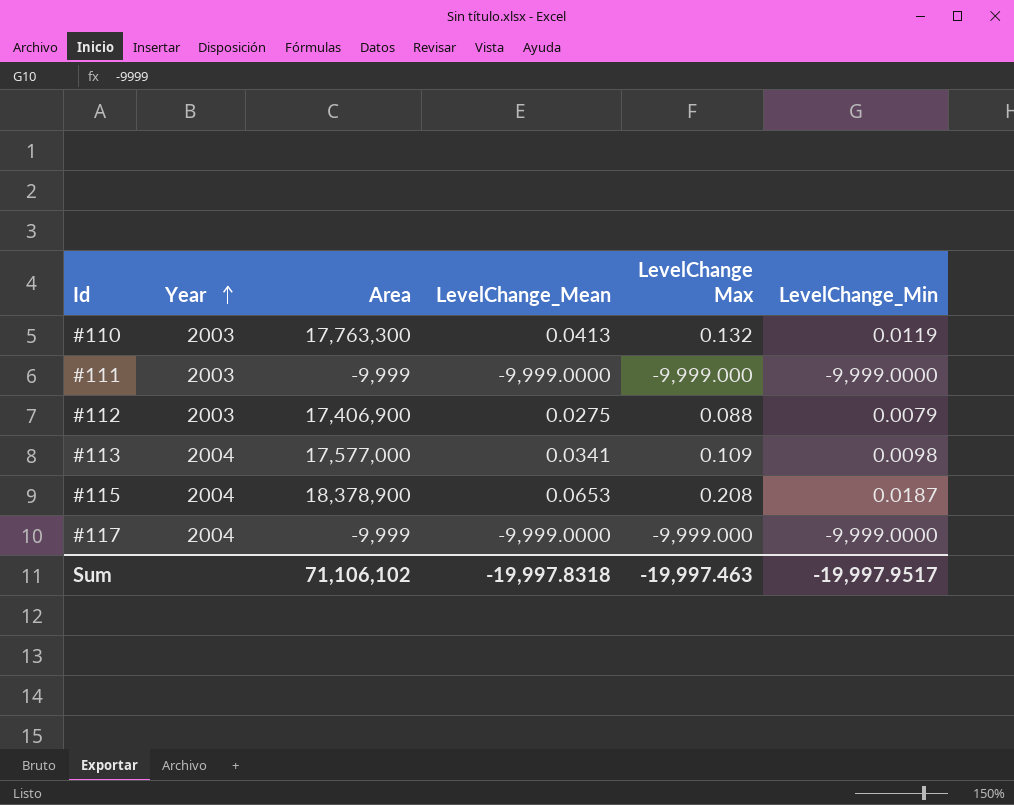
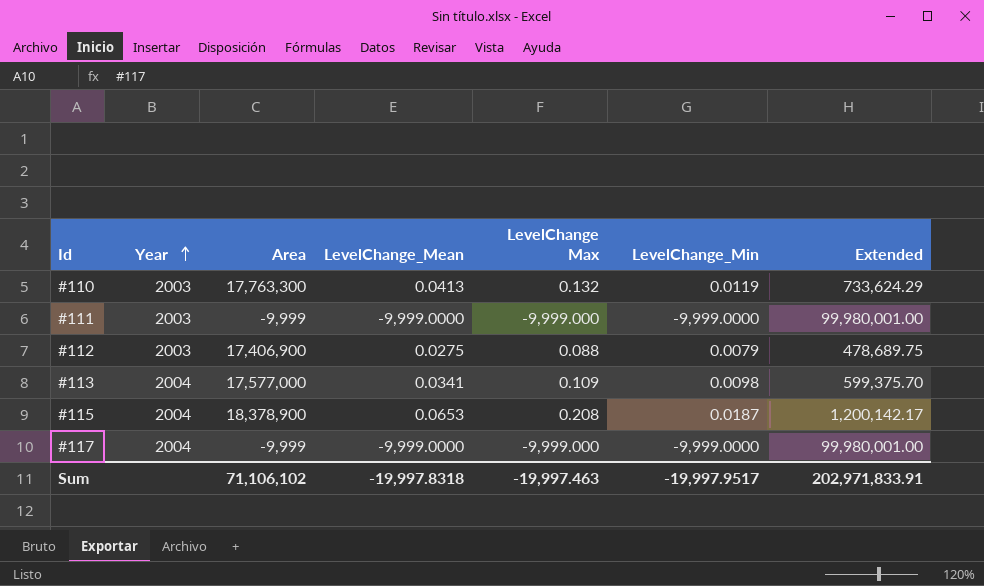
column Extended | formula: none -> [Area] * [LevelChange_Mean]

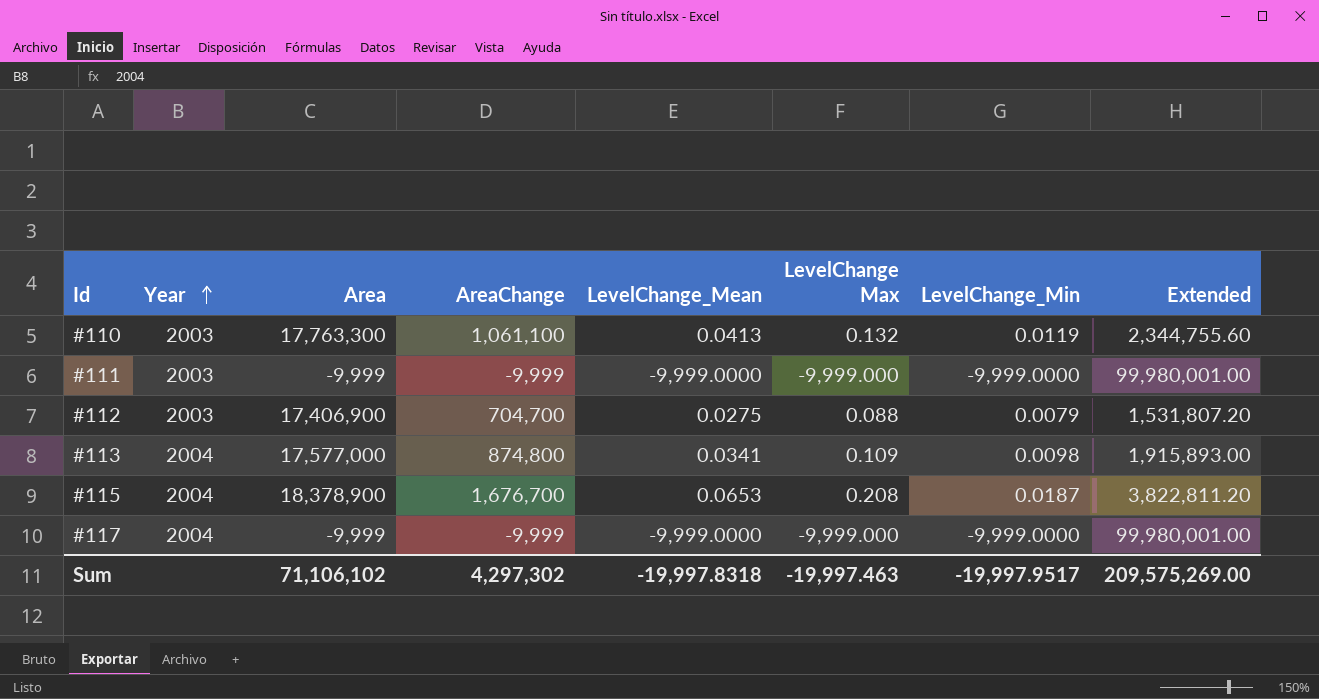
column AreaChange | position: none -> 4
column Extended | formula: [Area] * [LevelChange_Mean] -> [Area] * [LevelChange Max]
Sum | Extended: 202,971,833.91 -> 209,575,269.00

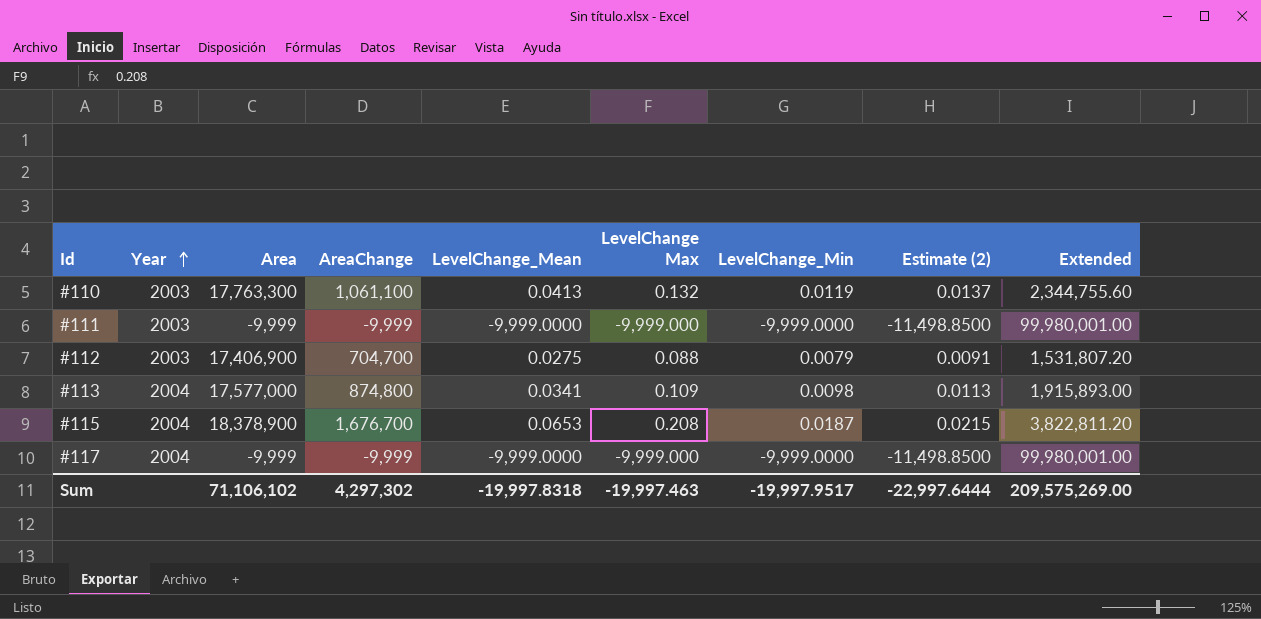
column Estimate (2) | formula: none -> [LevelChange_Min] * 1.15

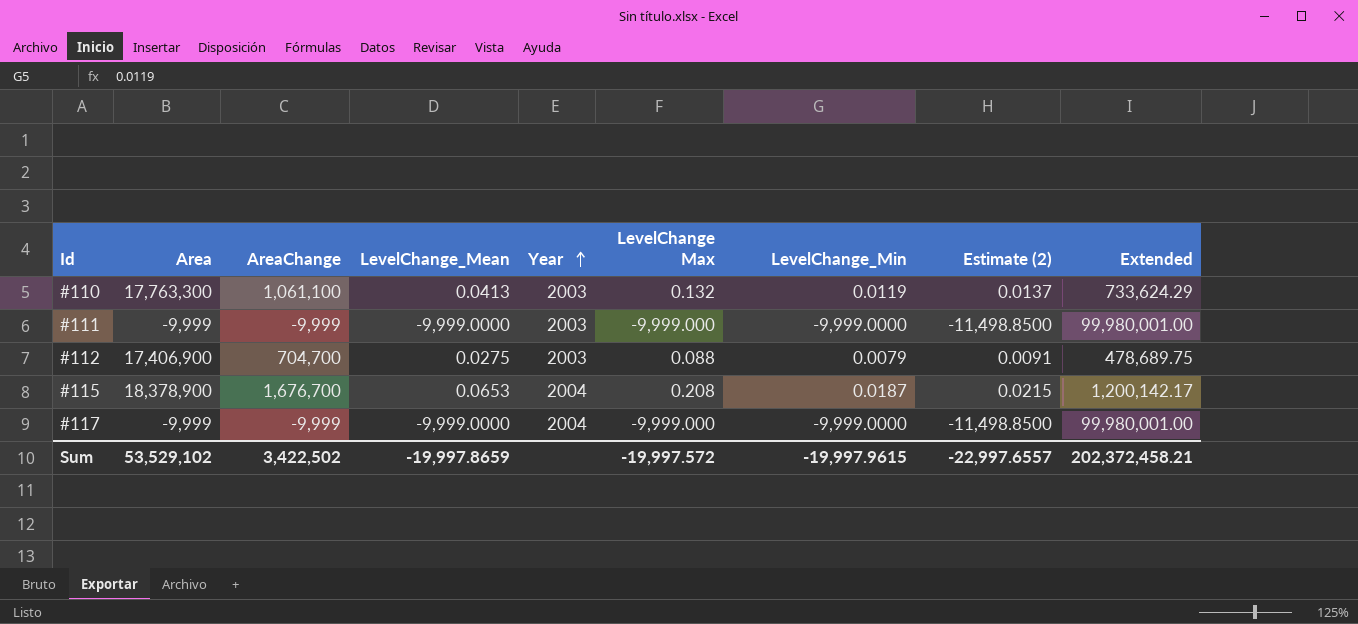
column Year | position: 2 -> 5
column Extended | formula: [Area] * [LevelChange Max] -> [Area] * [LevelChange_Mean]
row #113: 2004 | 17,577,000 | 874,800 | 0.0341 | 0.109 | 0.0098 | 0.0113 | 1,915,893.00 -> none
Sum | Area: 71,106,102 -> 53,529,102
Sum | AreaChange: 4,297,302 -> 3,422,502
Sum | LevelChange_Mean: -19,997.8318 -> -19,997.8659
Sum | LevelChange Max: -19,997.463 -> -19,997.572
Sum | LevelChange_Min: -19,997.9517 -> -19,997.9615
Sum | Estimate (2): -22,997.6444 -> -22,997.6557
Sum | Extended: 209,575,269.00 -> 202,372,458.21

